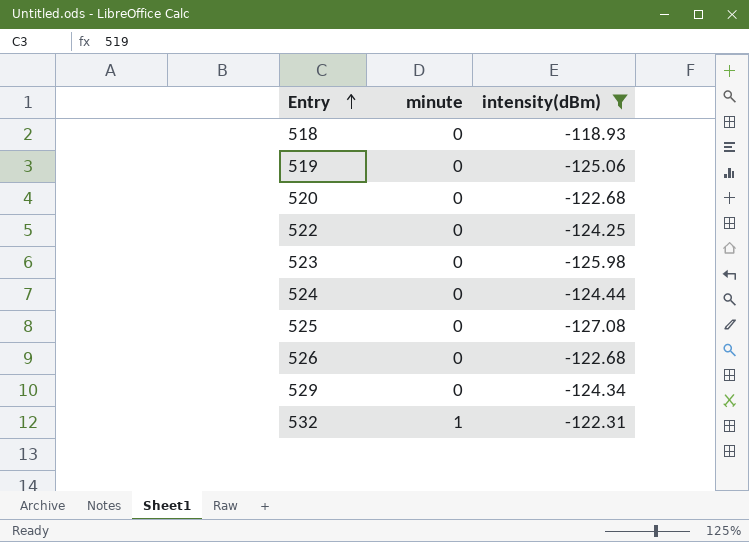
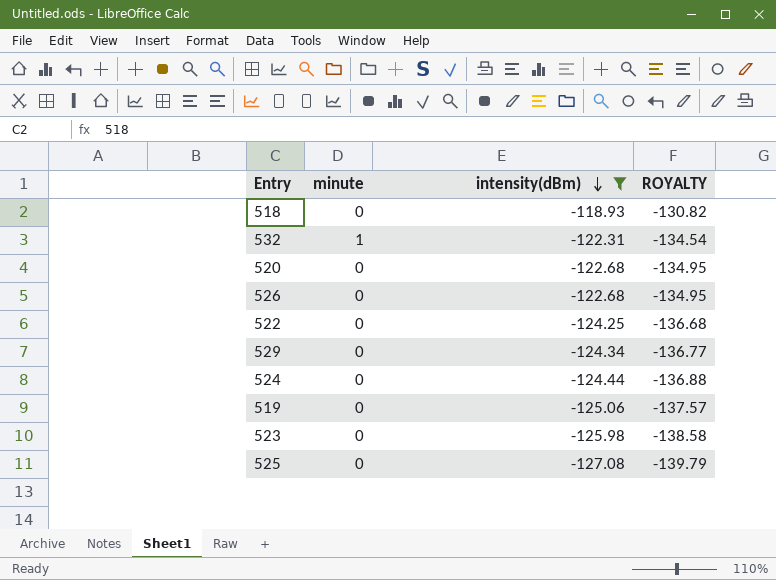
row order: Entry ascending -> intensity(dBm) descending
column ROYALTY | formula: none -> [intensity(dBm)] * 1.1

